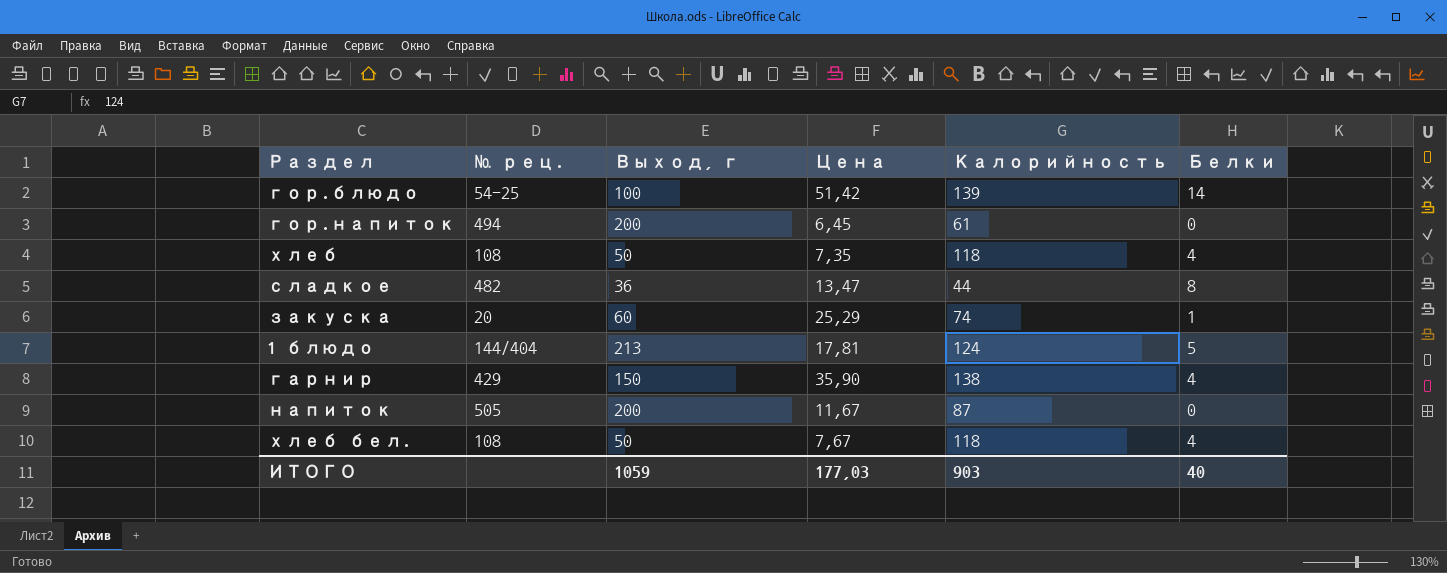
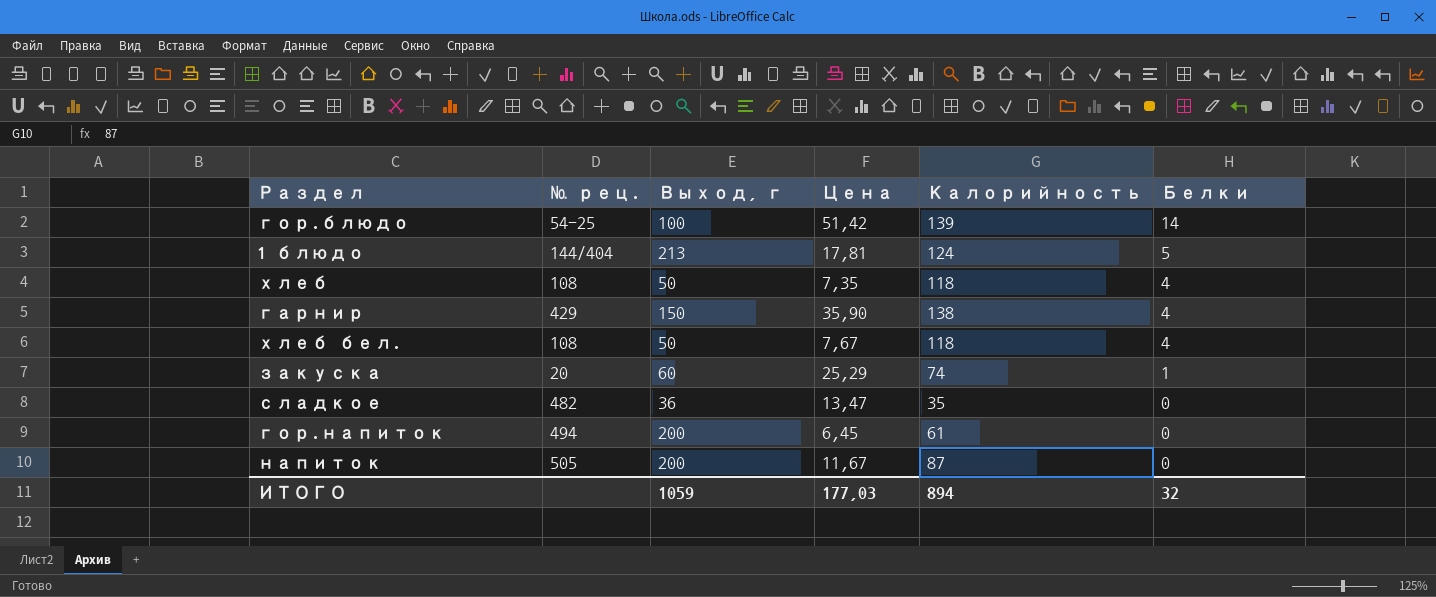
row order: none -> Белки descending
сладкое | Калорийность: 44 -> 35
сладкое | Белки: 8 -> 0
ИТОГО | Калорийность: 903 -> 894
ИТОГО | Белки: 40 -> 32

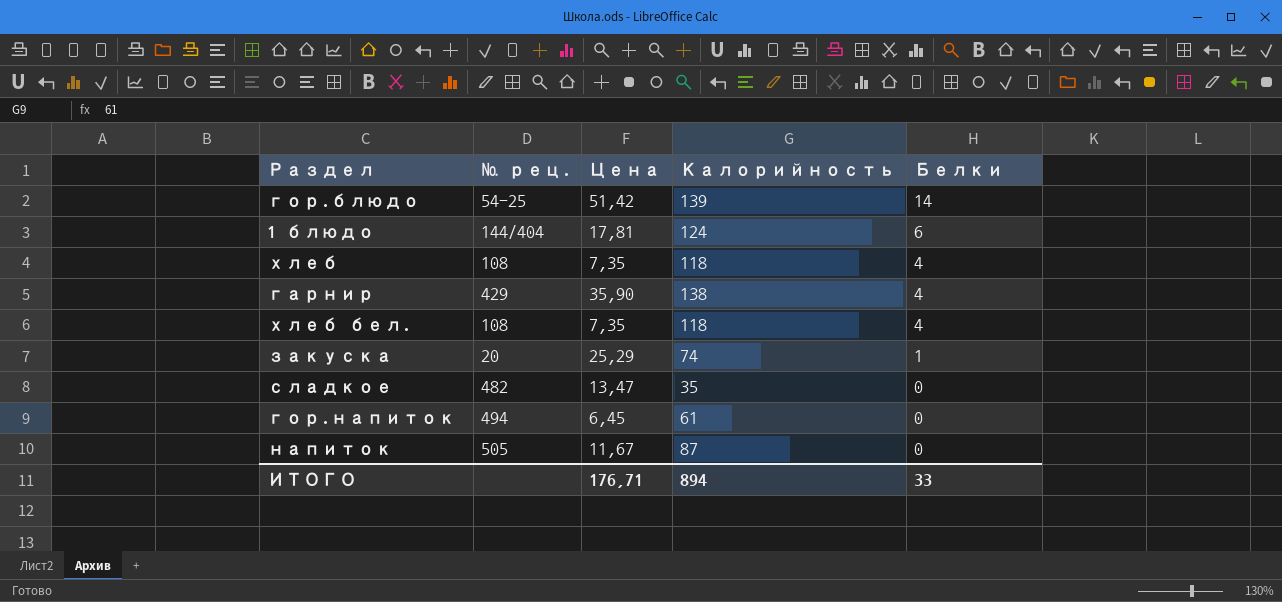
column Выход, г | position: 3 -> none
1 блюдо | Белки: 5 -> 6
хлеб бел. | Цена: 7,67 -> 7,35
ИТОГО | Цена: 177,03 -> 176,71
ИТОГО | Белки: 32 -> 33

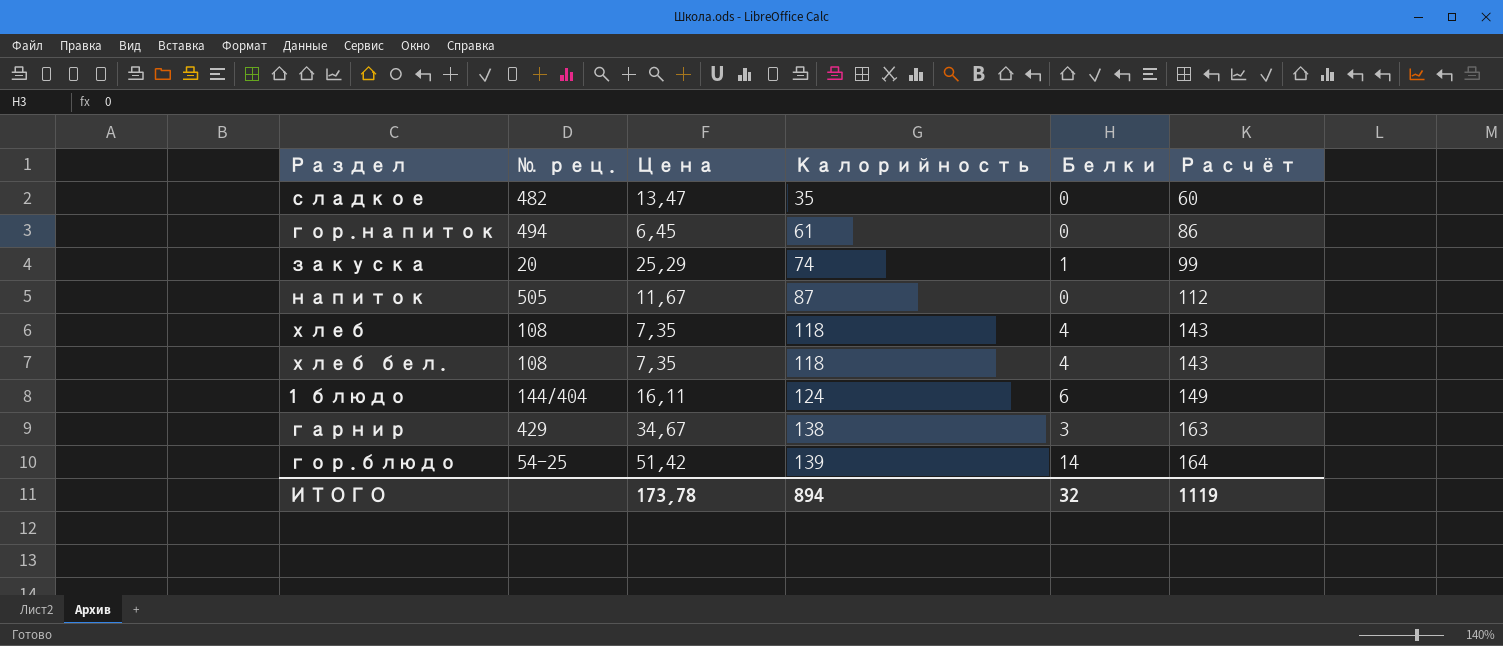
row order: Белки descending -> Калорийность ascending
column Расчёт | formula: none -> [Калорийность] + 25
1 блюдо | Цена: 17,81 -> 16,11
гарнир | Цена: 35,90 -> 34,67
гарнир | Белки: 4 -> 3
ИТОГО | Цена: 176,71 -> 173,78
ИТОГО | Белки: 33 -> 32

